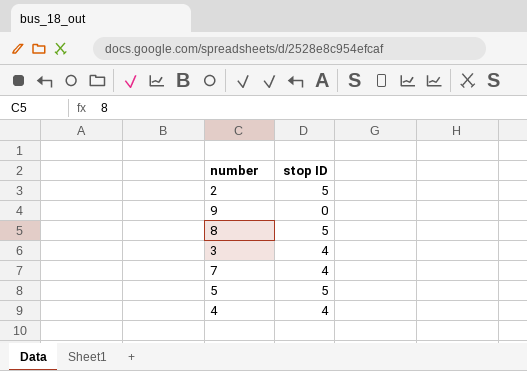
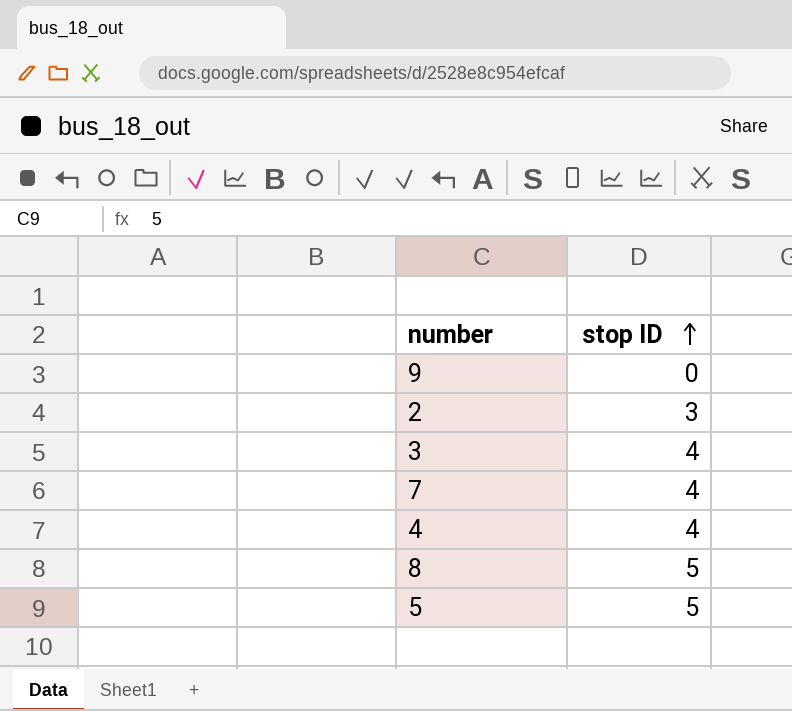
row order: none -> stop ID ascending
2 | stop ID: 5 -> 3

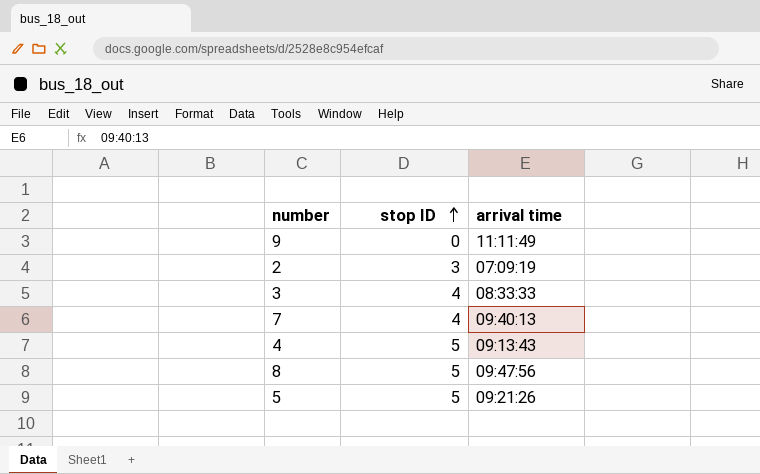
column arrival time | position: none -> 3
4 | stop ID: 4 -> 5

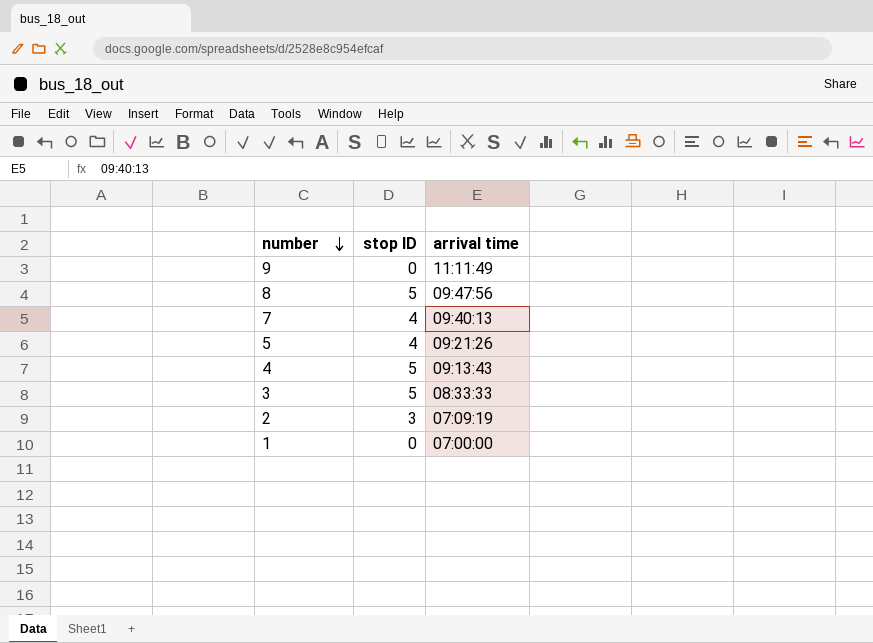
row order: stop ID ascending -> number descending
5 | stop ID: 5 -> 4
3 | stop ID: 4 -> 5
row 1: none -> 0 | 07:00:00

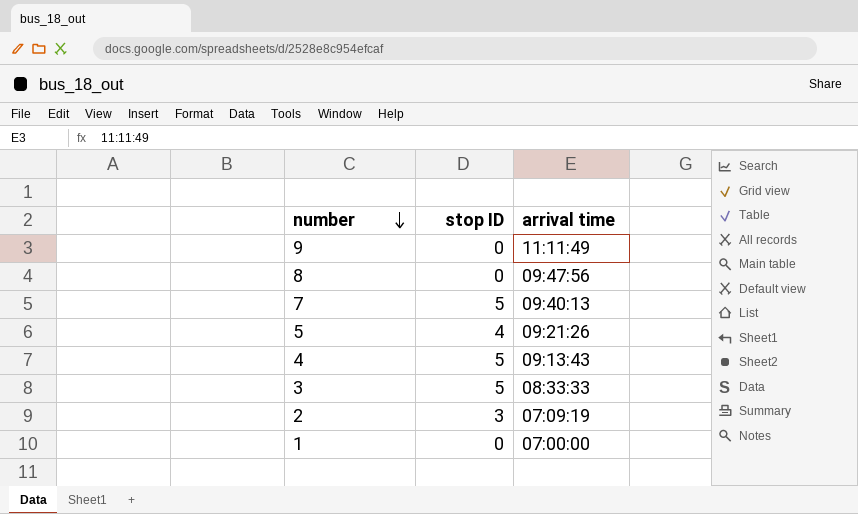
8 | stop ID: 5 -> 0
7 | stop ID: 4 -> 5

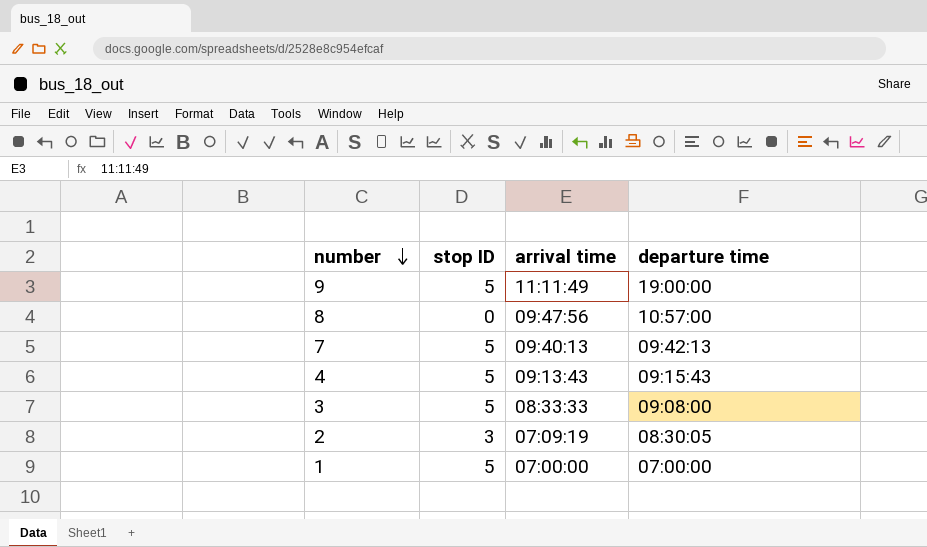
column departure time | position: none -> 4
row 5: 4 | 09:21:26 -> none
9 | stop ID: 0 -> 5
1 | stop ID: 0 -> 5

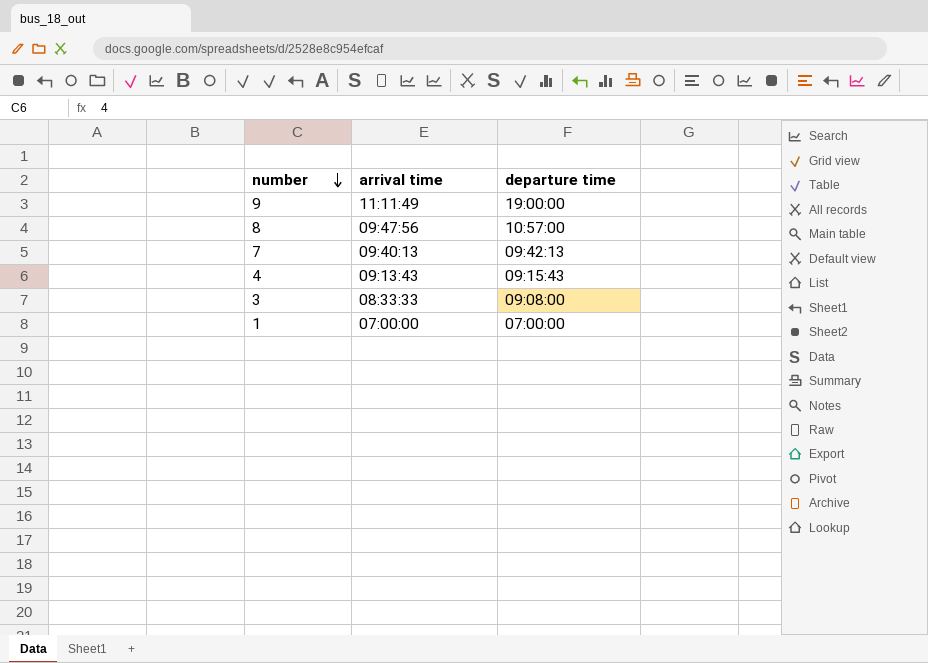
column stop ID | position: 2 -> none
row 2: 3 | 07:09:19 | 08:30:05 -> none

